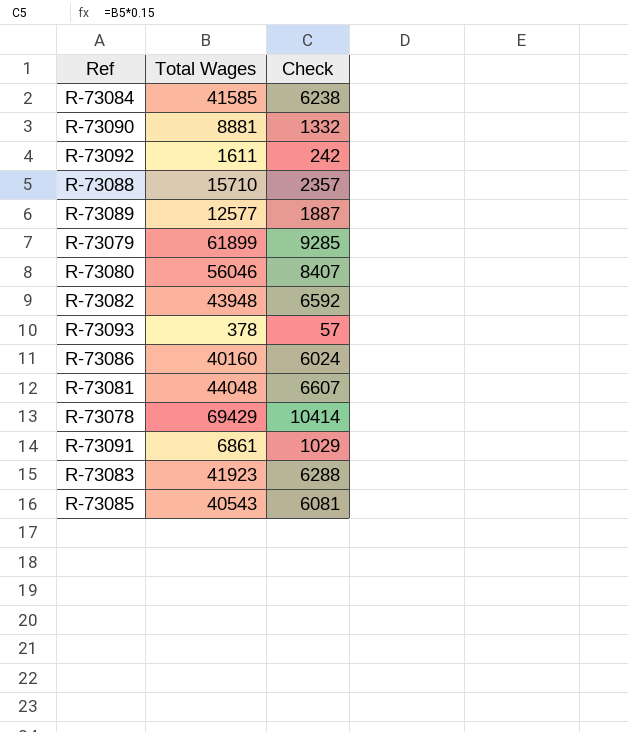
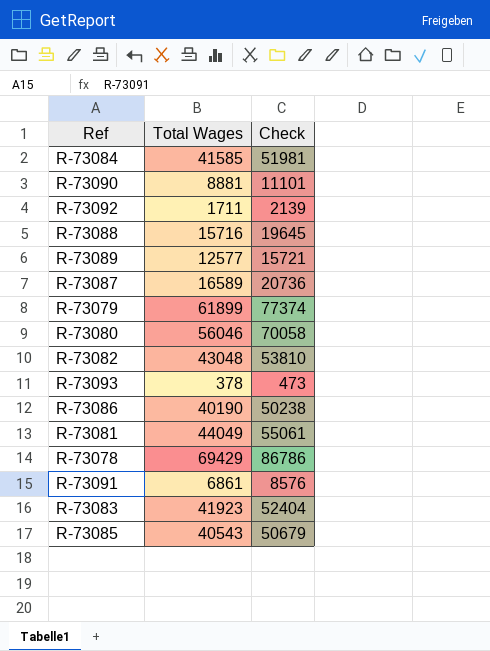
column Check | formula: [Total Wages] * 0.15 -> [Total Wages] * 1.25
R-73092 | Total Wages: 1611 -> 1711
R-73088 | Total Wages: 15710 -> 15716
row R-73087: none -> 16589 | 20736
R-73082 | Total Wages: 43948 -> 43048
R-73086 | Total Wages: 40160 -> 40190
R-73081 | Total Wages: 44048 -> 44049

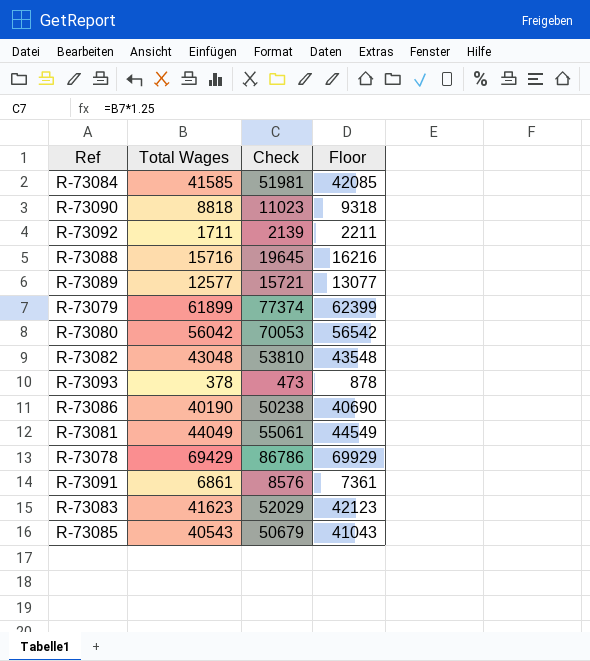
column Floor | formula: none -> [Total Wages] + 500
row R-73087: 16589 | 20736 -> none
R-73090 | Total Wages: 8881 -> 8818
R-73090 | Check: 11101 -> 11023
R-73080 | Total Wages: 56046 -> 56042
R-73080 | Check: 70058 -> 70053
R-73083 | Total Wages: 41923 -> 41623
R-73083 | Check: 52404 -> 52029

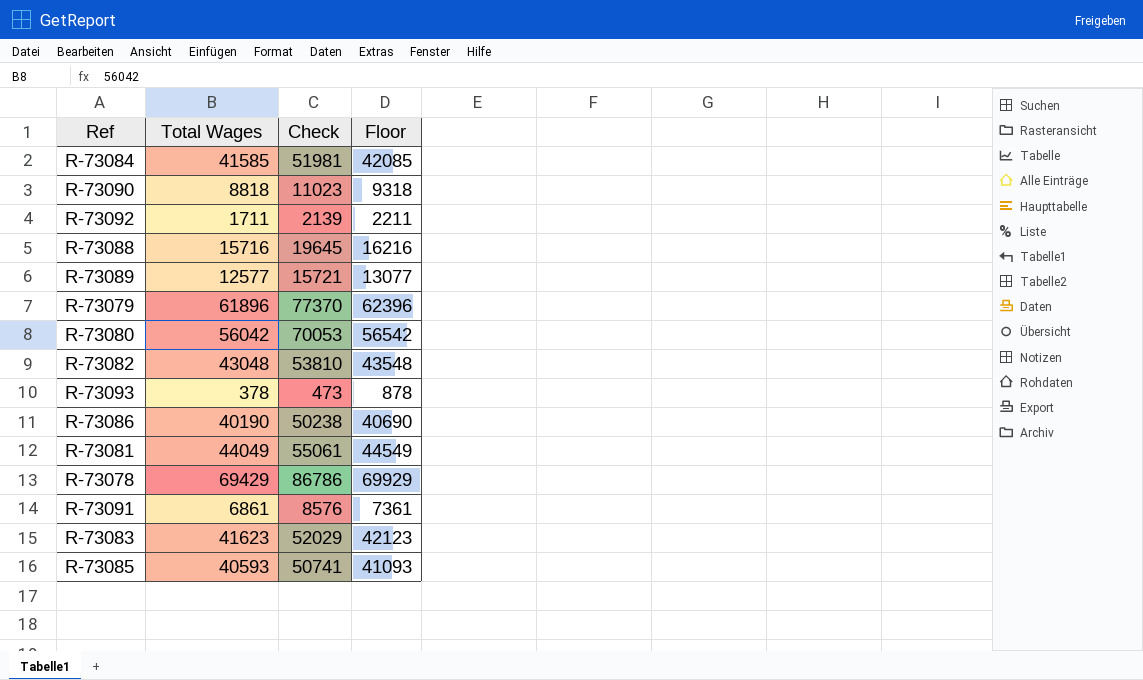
R-73079 | Total Wages: 61899 -> 61896
R-73079 | Check: 77374 -> 77370
R-73079 | Floor: 62399 -> 62396
R-73085 | Total Wages: 40543 -> 40593
R-73085 | Check: 50679 -> 50741
R-73085 | Floor: 41043 -> 41093

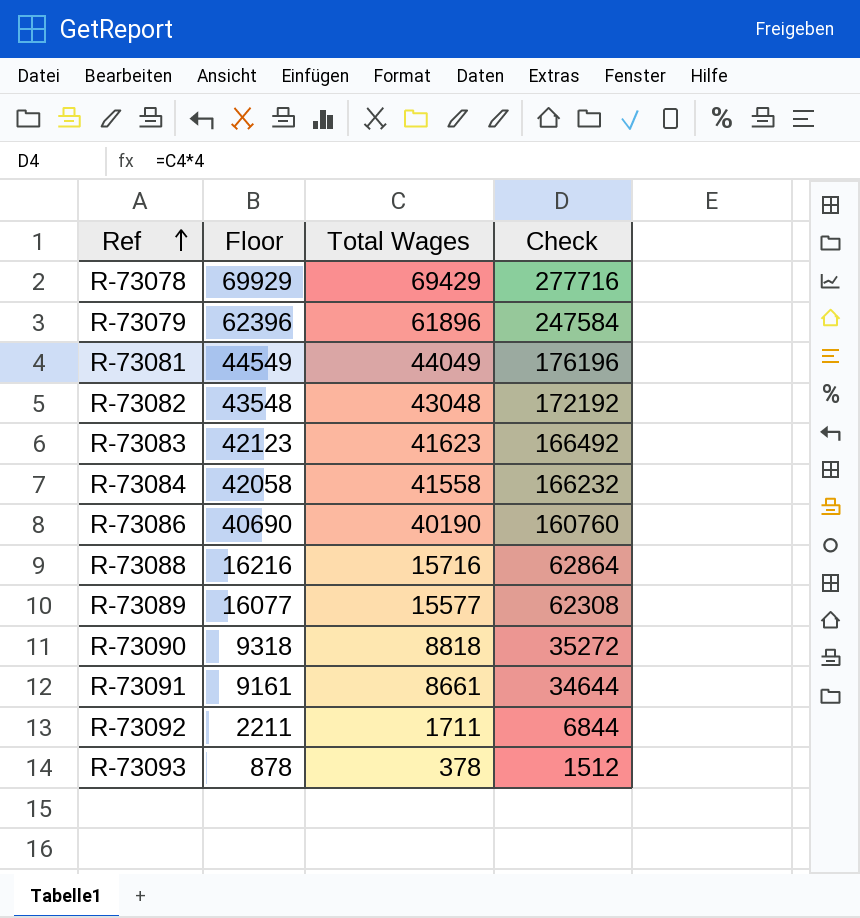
row order: none -> Ref ascending
column Floor | position: 4 -> 2
column Check | formula: [Total Wages] * 1.25 -> [Total Wages] * 4
row R-73080: 56042 | 70053 | 56542 -> none
row R-73085: 40593 | 50741 | 41093 -> none
R-73084 | Floor: 42085 -> 42058
R-73084 | Total Wages: 41585 -> 41558
R-73089 | Floor: 13077 -> 16077
R-73089 | Total Wages: 12577 -> 15577
R-73091 | Floor: 7361 -> 9161
R-73091 | Total Wages: 6861 -> 8661

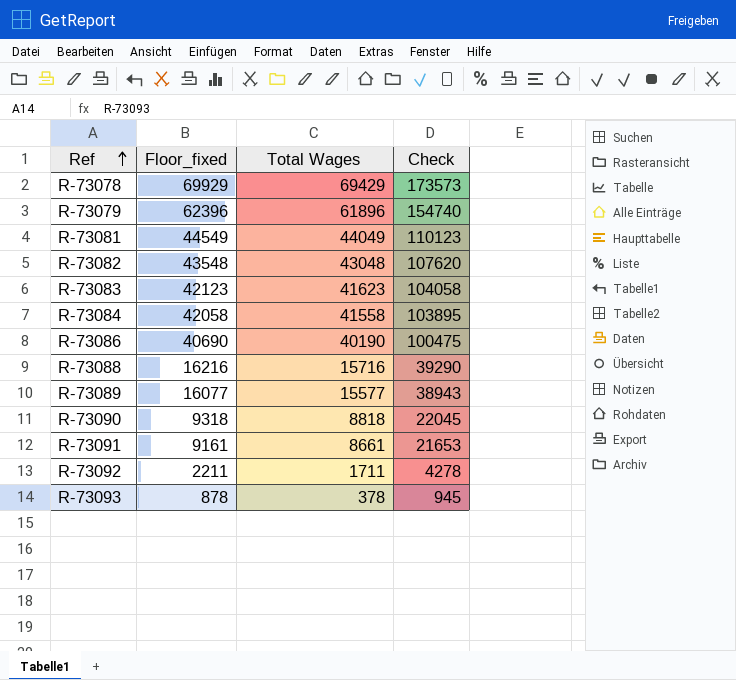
column name: Floor -> Floor_fixed
column Check | formula: [Total Wages] * 4 -> [Total Wages] * 2.5

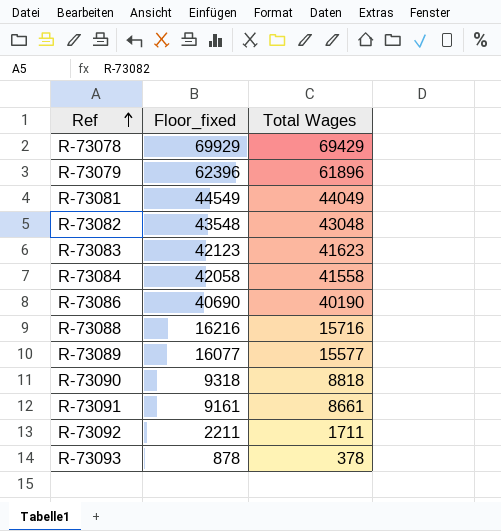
column Check | formula: [Total Wages] * 2.5 -> none

